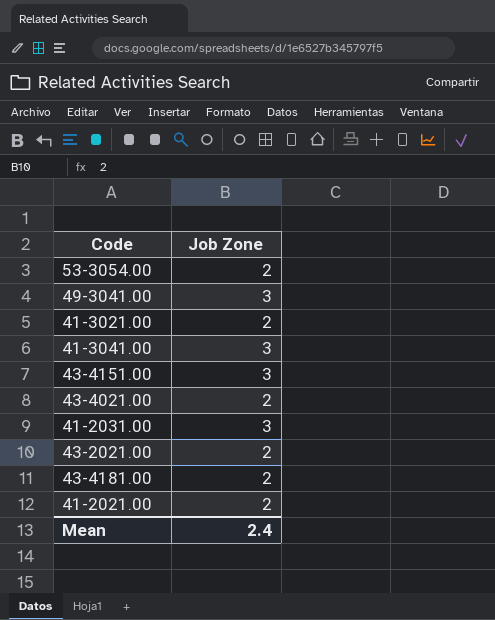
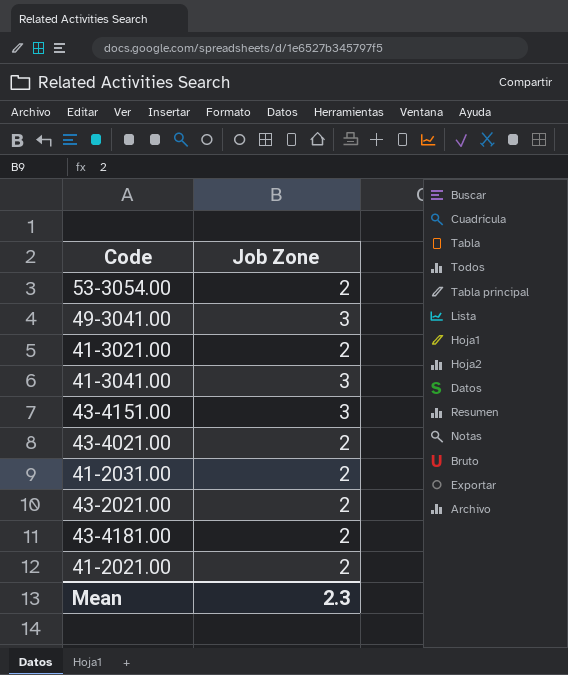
41-2031.00 | Job Zone: 3 -> 2
Mean | Job Zone: 2.4 -> 2.3

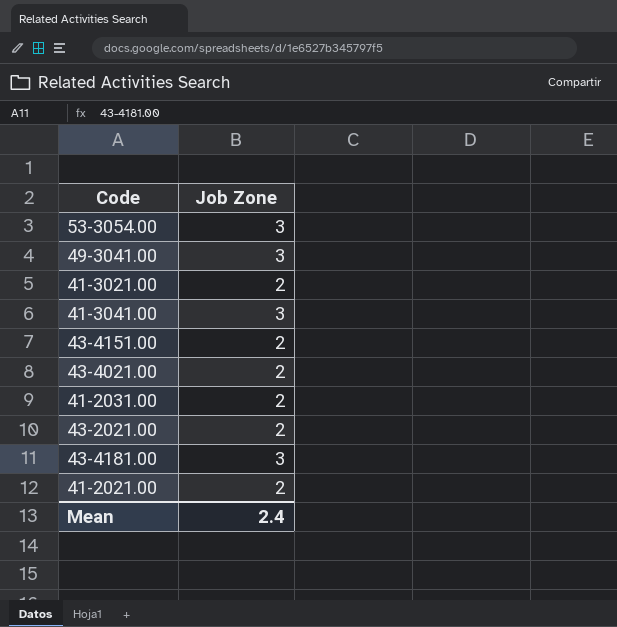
53-3054.00 | Job Zone: 2 -> 3
43-4151.00 | Job Zone: 3 -> 2
43-4181.00 | Job Zone: 2 -> 3
Mean | Job Zone: 2.3 -> 2.4

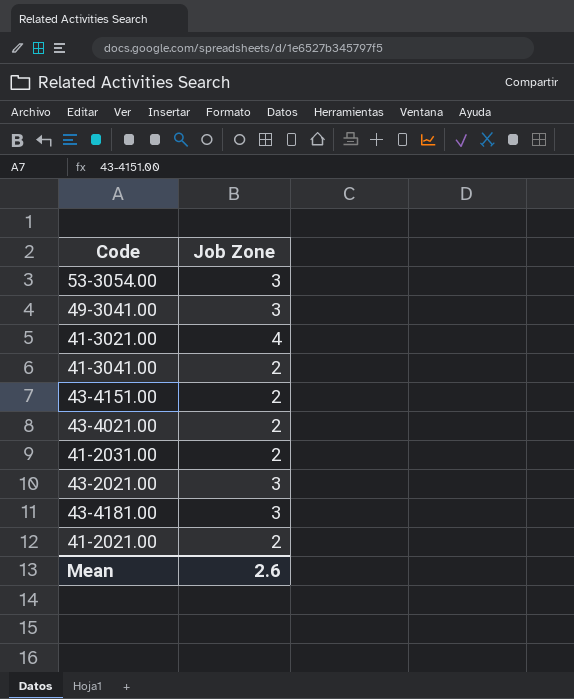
41-3021.00 | Job Zone: 2 -> 4
41-3041.00 | Job Zone: 3 -> 2
43-2021.00 | Job Zone: 2 -> 3
Mean | Job Zone: 2.4 -> 2.6

